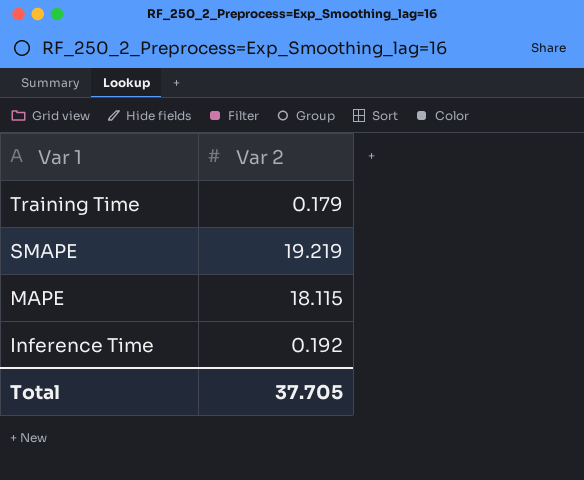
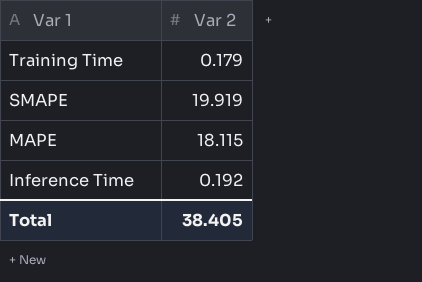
SMAPE | Var 2: 19.219 -> 19.919
Total | Var 2: 37.705 -> 38.405

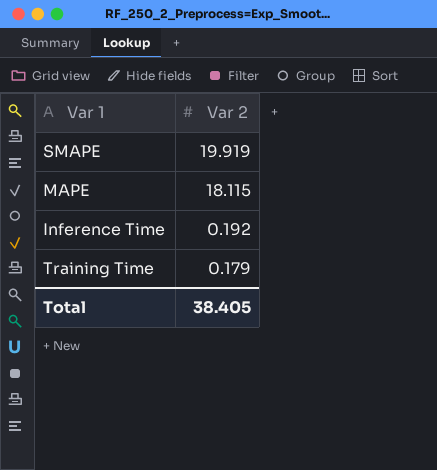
row order: Var 1 descending -> Var 2 descending

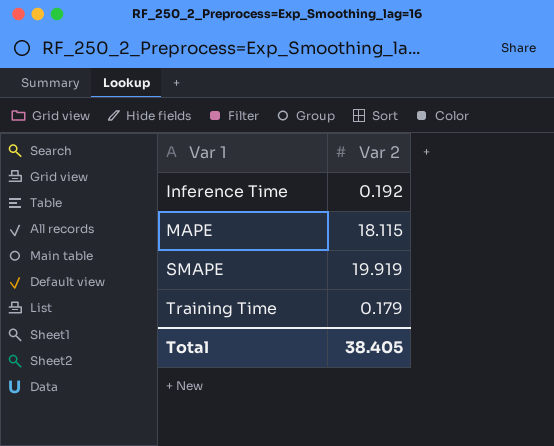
row order: Var 2 descending -> Var 1 ascending

